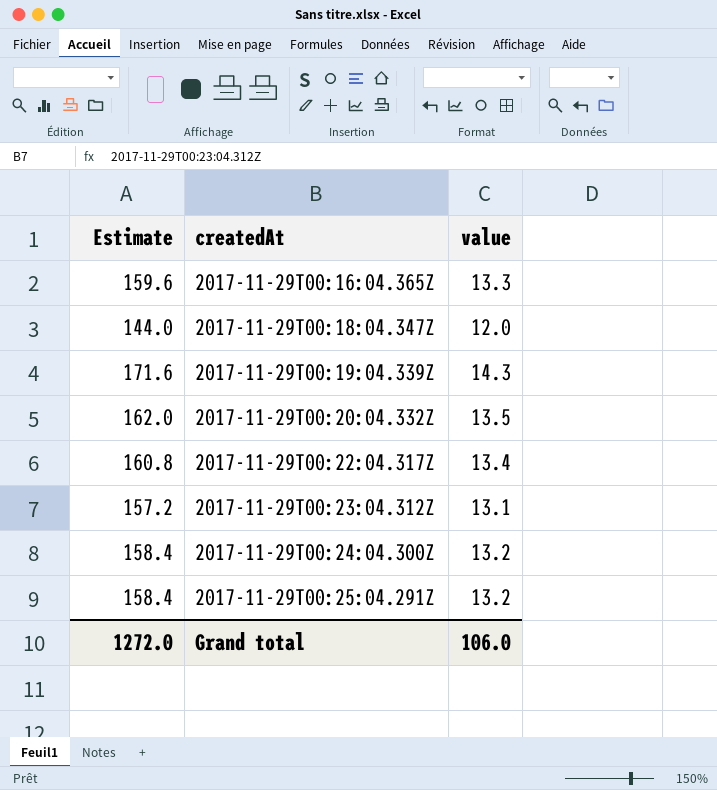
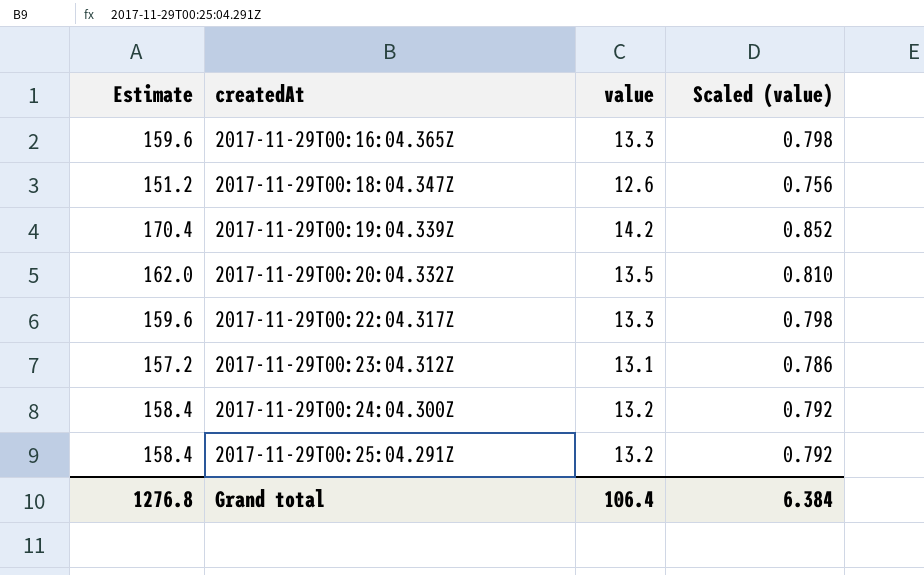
column Scaled (value) | formula: none -> [value] * 0.06
2017-11-29T00:18:04.347Z | Estimate: 144.0 -> 151.2
2017-11-29T00:18:04.347Z | value: 12.0 -> 12.6
2017-11-29T00:19:04.339Z | Estimate: 171.6 -> 170.4
2017-11-29T00:19:04.339Z | value: 14.3 -> 14.2
2017-11-29T00:22:04.317Z | Estimate: 160.8 -> 159.6
2017-11-29T00:22:04.317Z | value: 13.4 -> 13.3
Grand total | Estimate: 1272.0 -> 1276.8
Grand total | value: 106.0 -> 106.4

